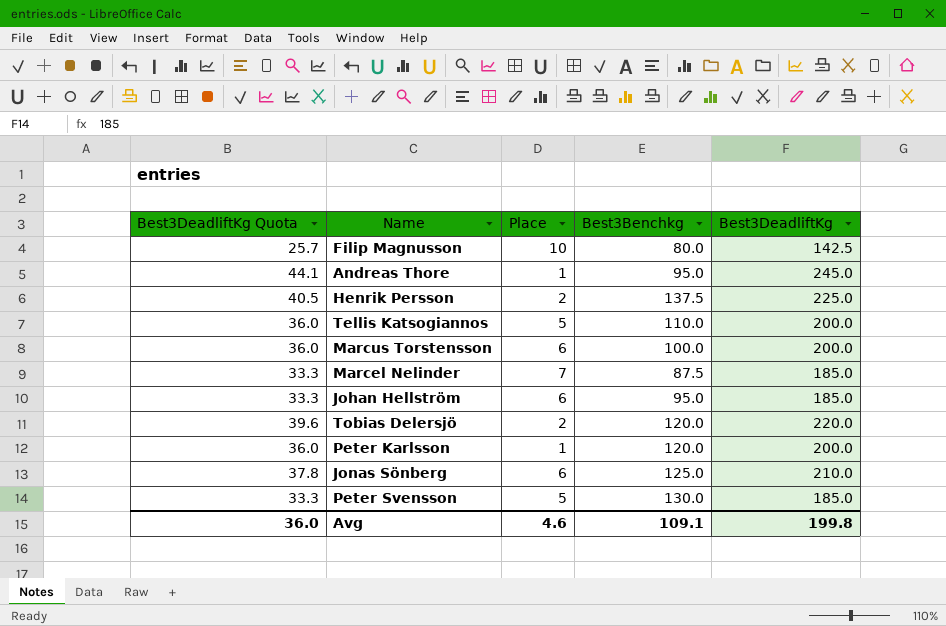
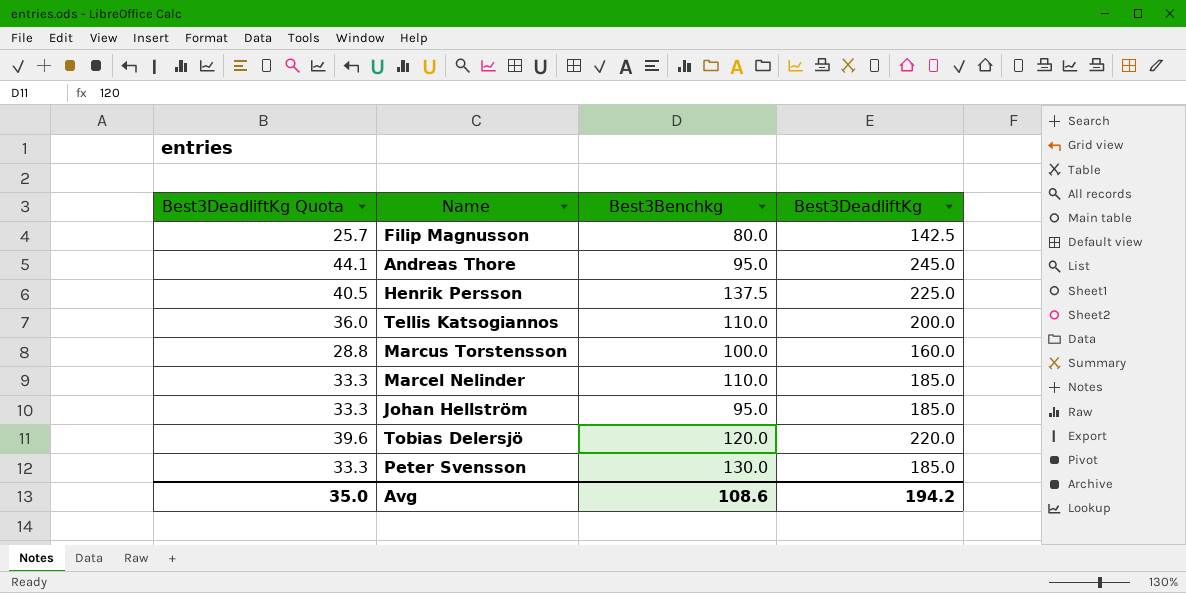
column Place | position: 3 -> none
row Peter Karlsson: 36.0 | 1 | 120.0 | 200.0 -> none
row Jonas Sönberg: 37.8 | 6 | 125.0 | 210.0 -> none
Marcus Torstensson | Best3DeadliftKg Quota: 36.0 -> 28.8
Marcus Torstensson | Best3DeadliftKg: 200.0 -> 160.0
Marcel Nelinder | Best3Benchkg: 87.5 -> 110.0
Avg | Best3DeadliftKg Quota: 36.0 -> 35.0
Avg | Best3Benchkg: 109.1 -> 108.6
Avg | Best3DeadliftKg: 199.8 -> 194.2

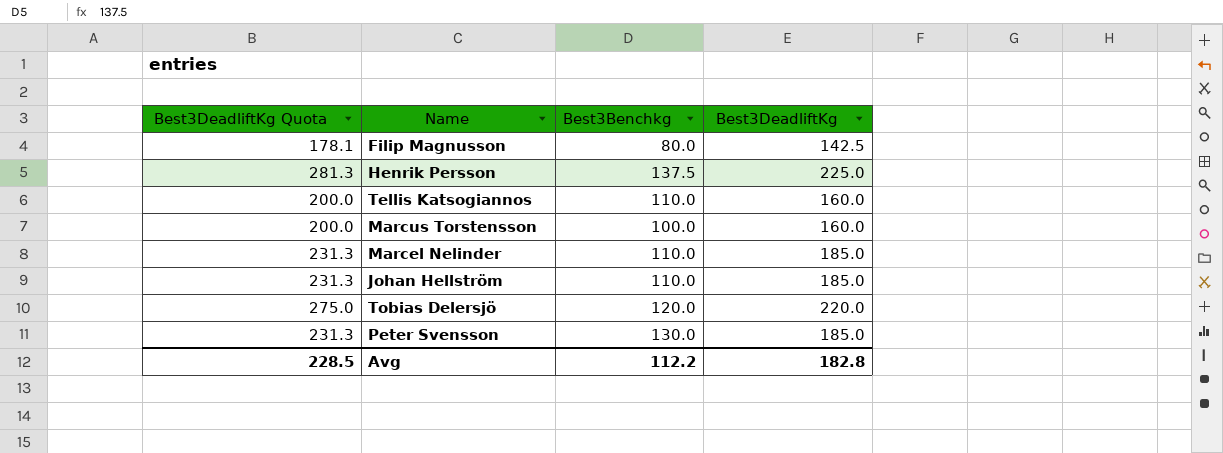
column Best3DeadliftKg Quota | formula: [Best3DeadliftKg] * 0.18 -> [Best3DeadliftKg] * 1.25
row Andreas Thore: 44.1 | 95.0 | 245.0 -> none
Tellis Katsogiannos | Best3DeadliftKg: 200.0 -> 160.0
Johan Hellström | Best3Benchkg: 95.0 -> 110.0
Avg | Best3DeadliftKg Quota: 35.0 -> 228.5
Avg | Best3Benchkg: 108.6 -> 112.2
Avg | Best3DeadliftKg: 194.2 -> 182.8

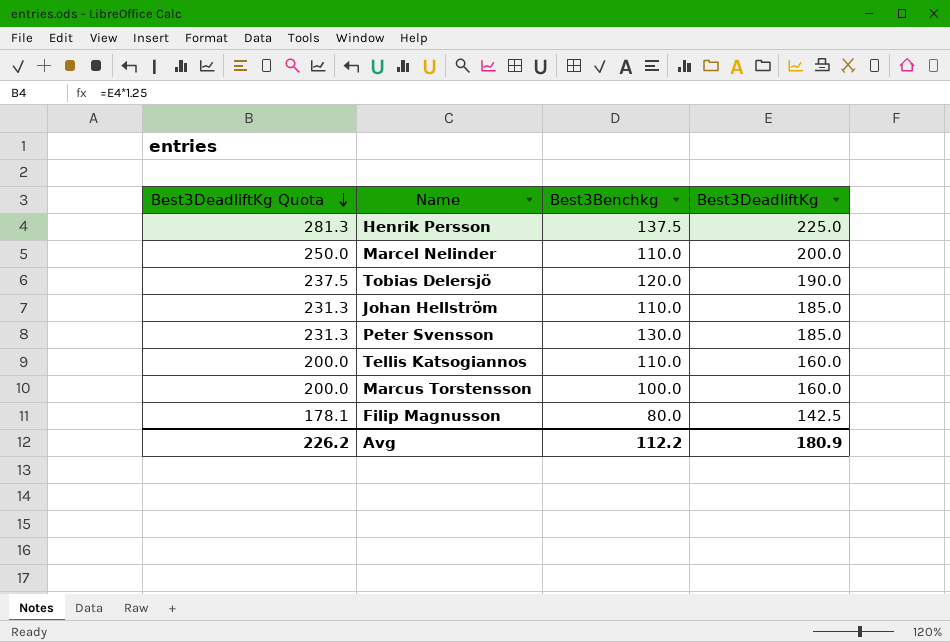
row order: none -> Best3DeadliftKg Quota descending
Marcel Nelinder | Best3DeadliftKg Quota: 231.3 -> 250.0
Marcel Nelinder | Best3DeadliftKg: 185.0 -> 200.0
Tobias Delersjö | Best3DeadliftKg Quota: 275.0 -> 237.5
Tobias Delersjö | Best3DeadliftKg: 220.0 -> 190.0
Avg | Best3DeadliftKg Quota: 228.5 -> 226.2
Avg | Best3DeadliftKg: 182.8 -> 180.9

